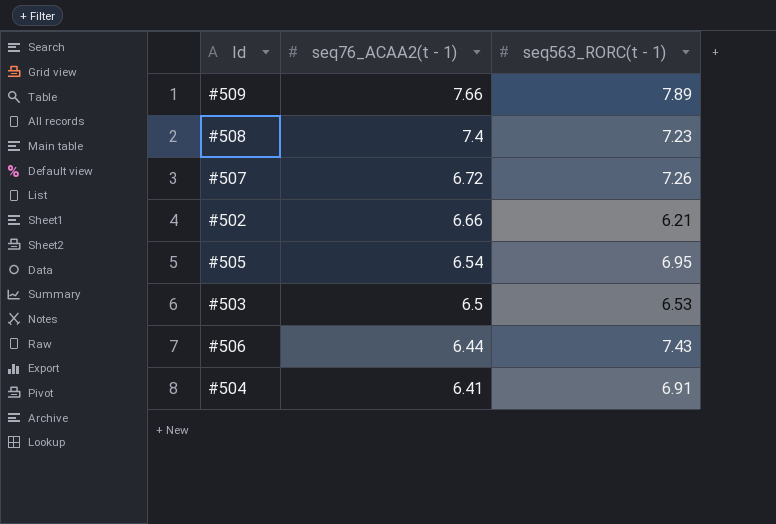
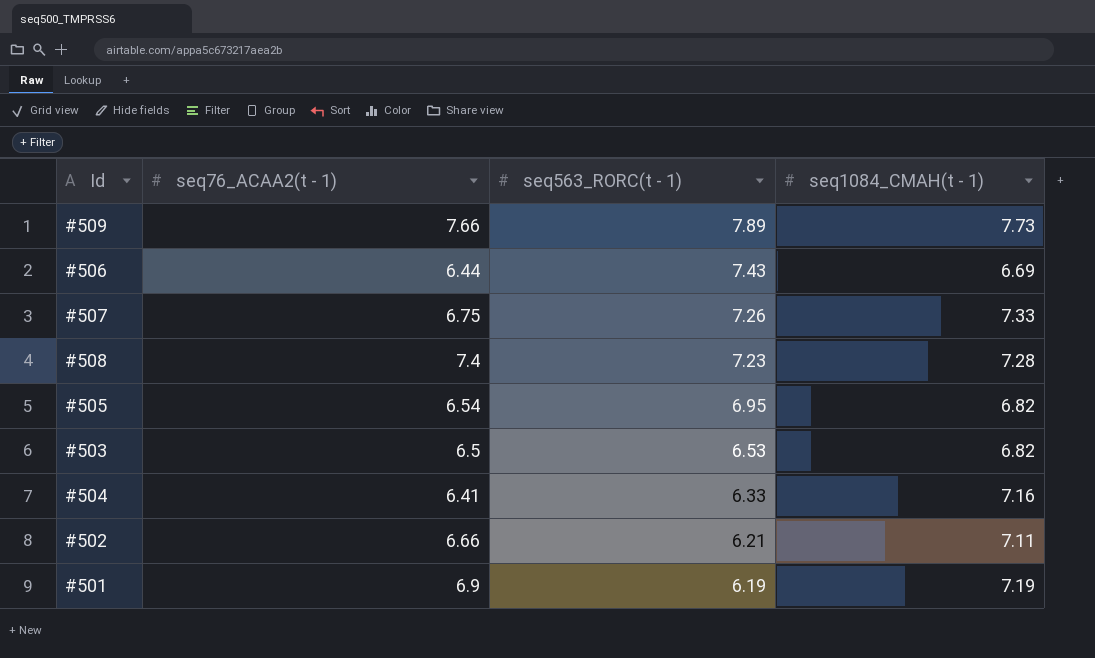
row order: seq76_ACAA2(t - 1) descending -> seq563_RORC(t - 1) descending
column seq1084_CMAH(t - 1) | position: none -> 4
#507 | seq76_ACAA2(t - 1): 6.72 -> 6.75
#504 | seq563_RORC(t - 1): 6.91 -> 6.33
row #501: none -> 6.9 | 6.19 | 7.19

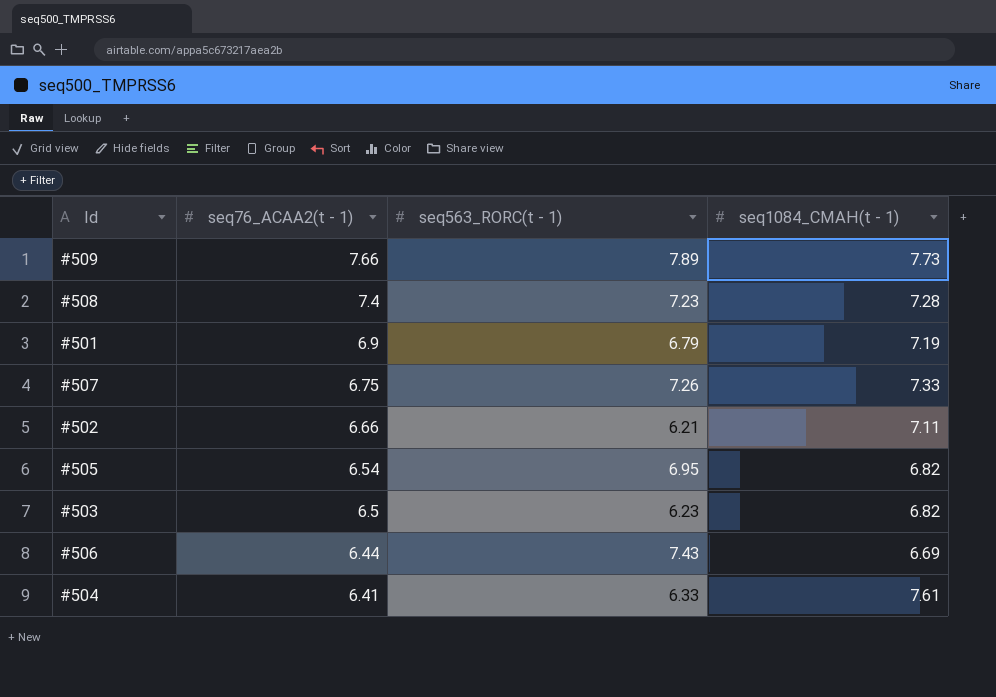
row order: seq563_RORC(t - 1) descending -> seq76_ACAA2(t - 1) descending
#501 | seq563_RORC(t - 1): 6.19 -> 6.79
#503 | seq563_RORC(t - 1): 6.53 -> 6.23
#504 | seq1084_CMAH(t - 1): 7.16 -> 7.61

